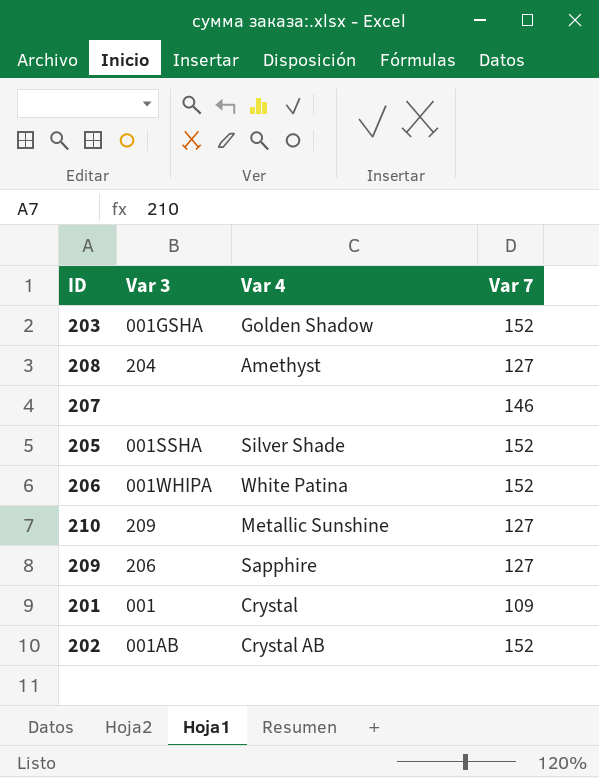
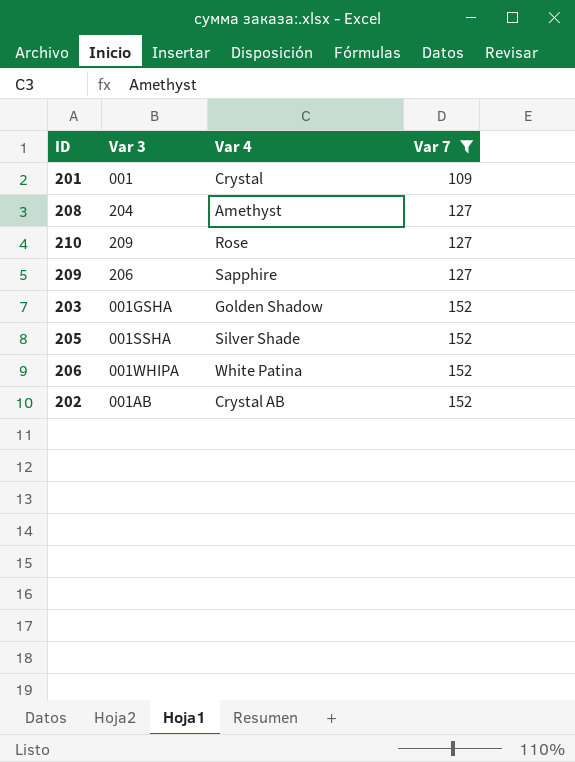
filter: none -> Var 7 != 146
row order: none -> Var 7 ascending
210 | Var 4: Metallic Sunshine -> Rose

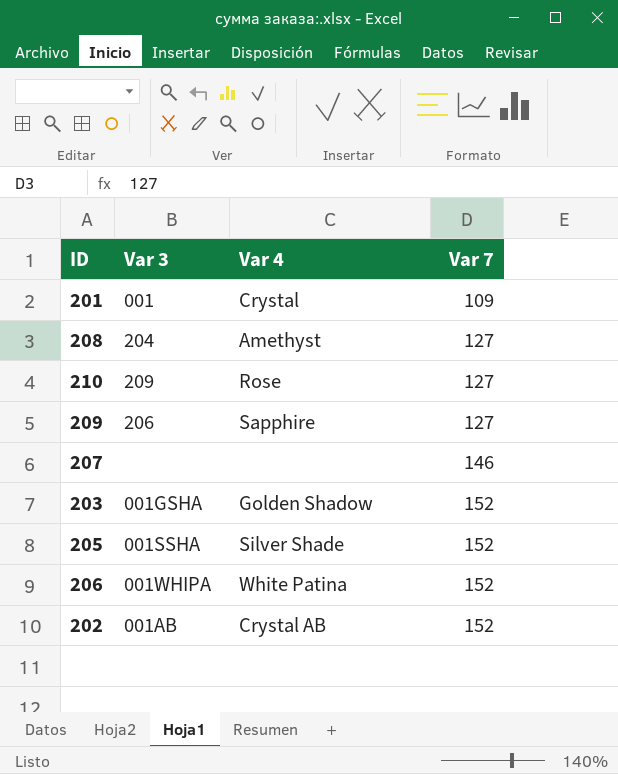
filter: Var 7 != 146 -> none

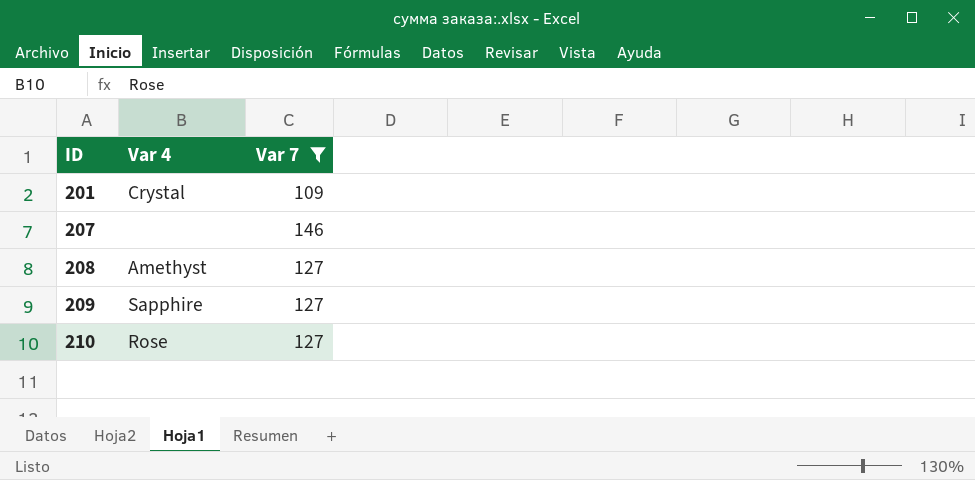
filter: none -> Var 7 != 152
row order: Var 7 ascending -> ID ascending
column Var 3 | position: 2 -> none

